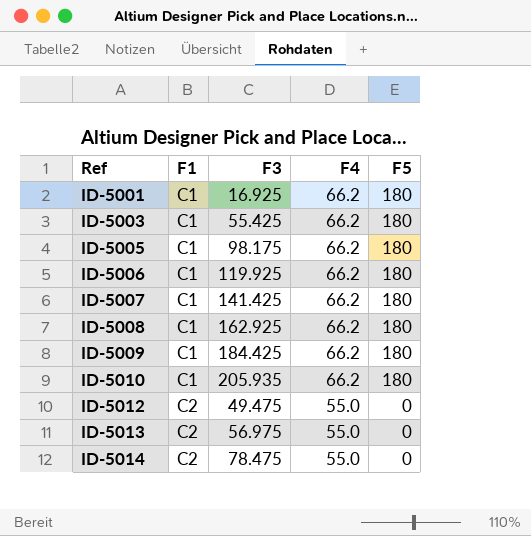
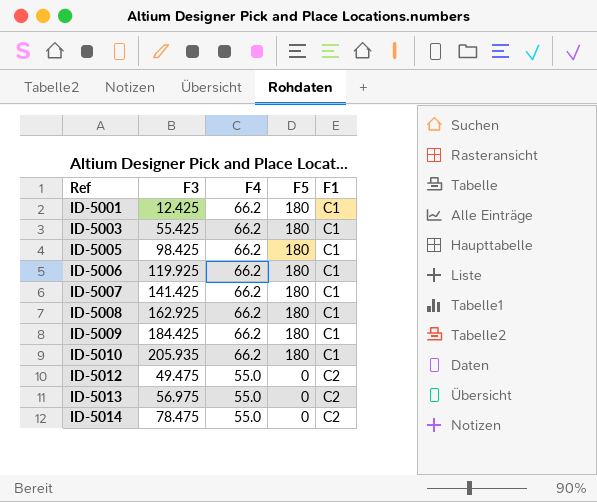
column F1 | position: 2 -> 5
ID-5001 | F3: 16.925 -> 12.425
ID-5005 | F3: 98.175 -> 98.425

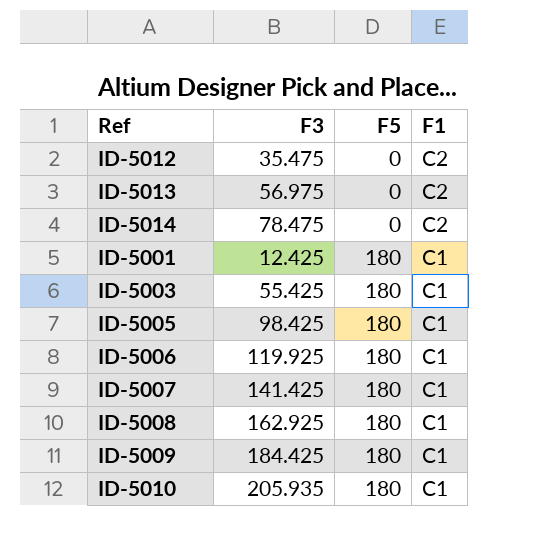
row order: Ref ascending -> F5 ascending
column F4 | position: 3 -> none
ID-5012 | F3: 49.475 -> 35.475

